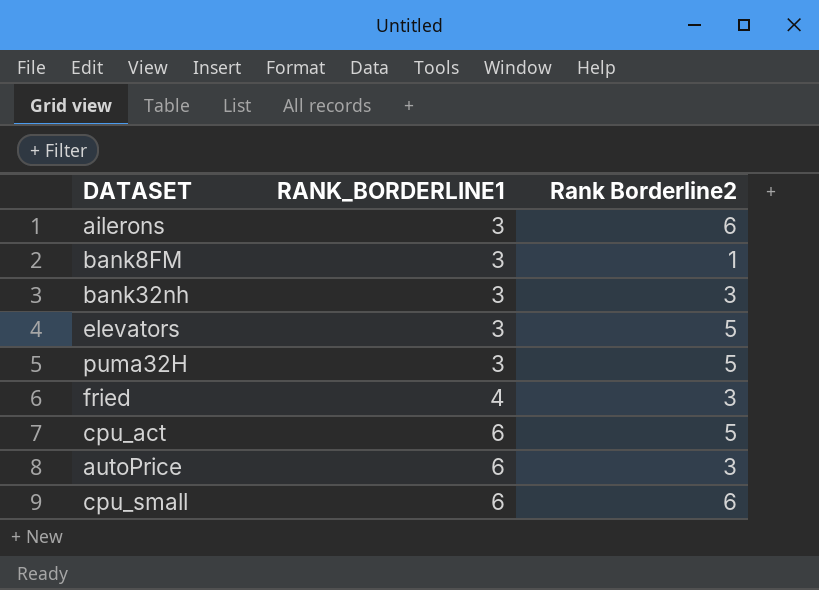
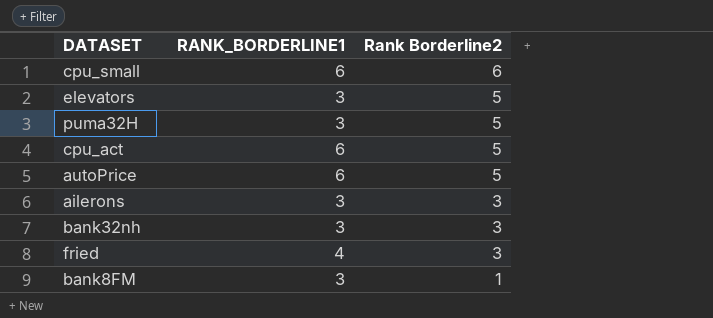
row order: RANK_BORDERLINE1 ascending -> Rank Borderline2 descending
autoPrice | Rank Borderline2: 3 -> 5
ailerons | Rank Borderline2: 6 -> 3

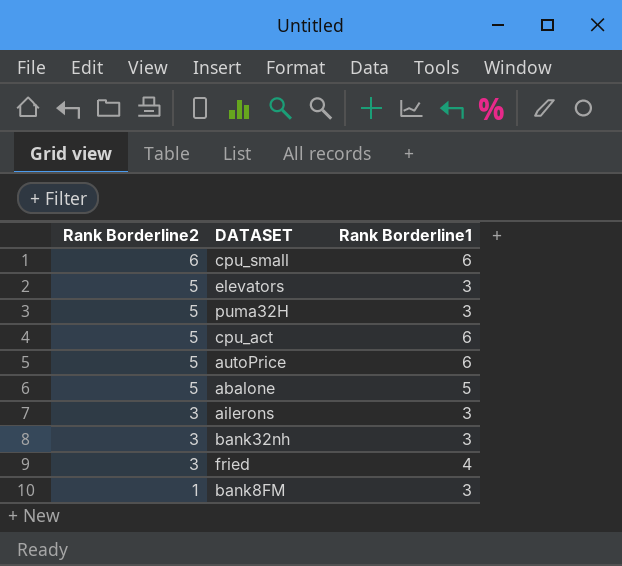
column Rank Borderline2 | position: 3 -> 1
column name: RANK_BORDERLINE1 -> Rank Borderline1
row abalone: none -> 5 | 5

